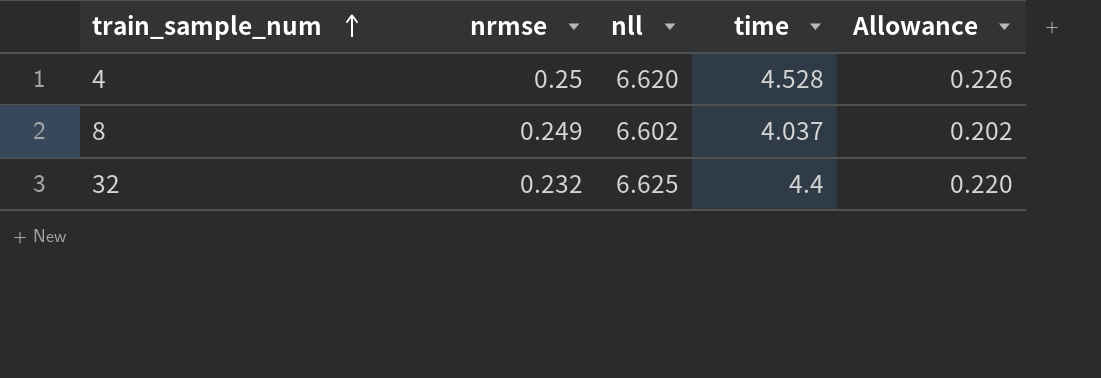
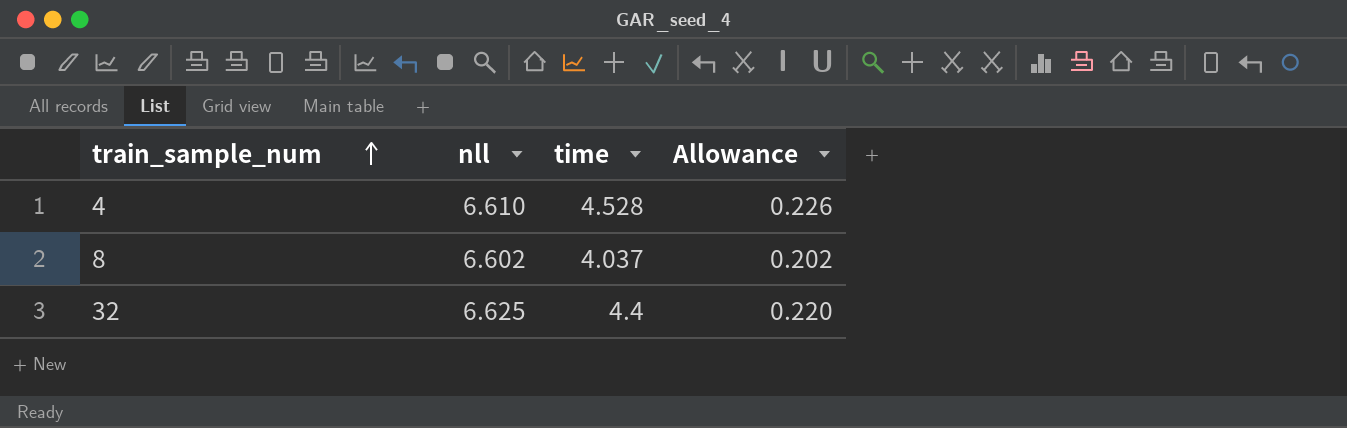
column nrmse | position: 2 -> none
4 | nll: 6.620 -> 6.610

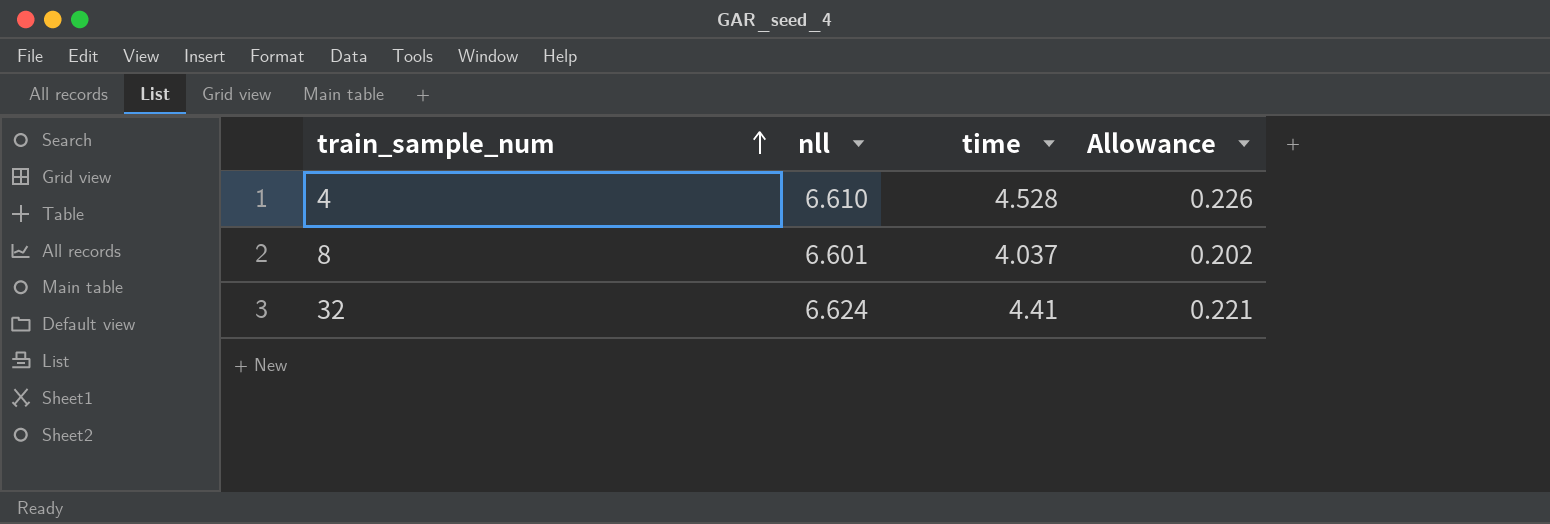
8 | nll: 6.602 -> 6.601
32 | nll: 6.625 -> 6.624
32 | time: 4.4 -> 4.41
32 | Allowance: 0.220 -> 0.221

